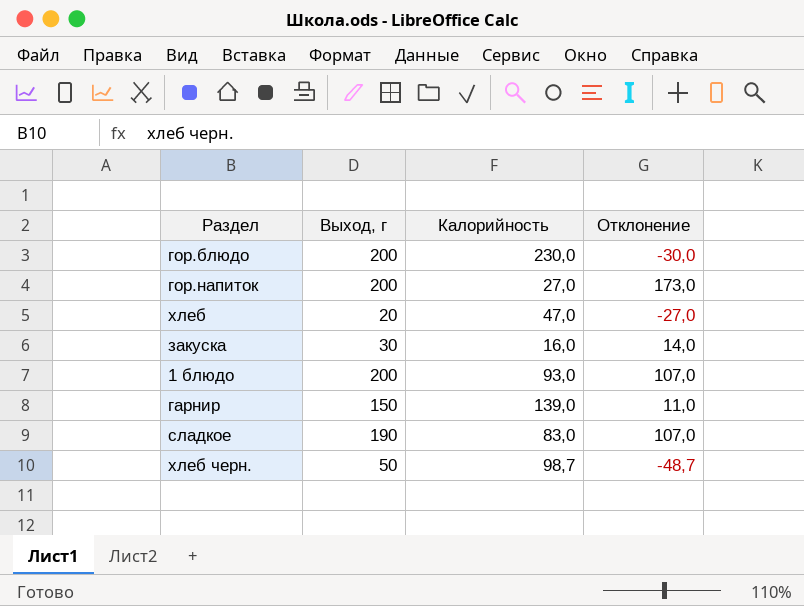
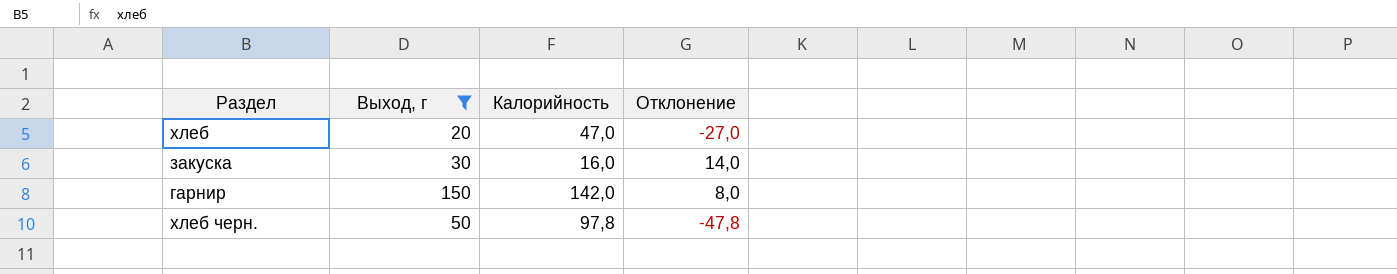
filter: none -> Выход, г <= 150
гарнир | Калорийность: 139,0 -> 142,0
гарнир | Отклонение: 11,0 -> 8,0
хлеб черн. | Калорийность: 98,7 -> 97,8
хлеб черн. | Отклонение: -48,7 -> -47,8

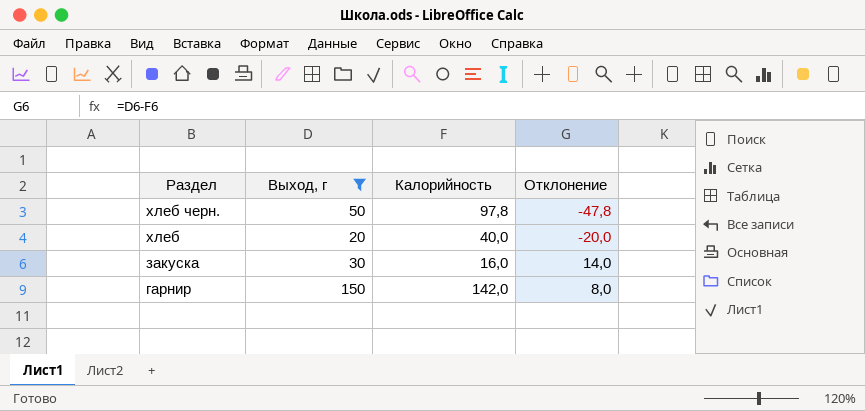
row order: none -> Раздел descending
хлеб | Калорийность: 47,0 -> 40,0
хлеб | Отклонение: -27,0 -> -20,0

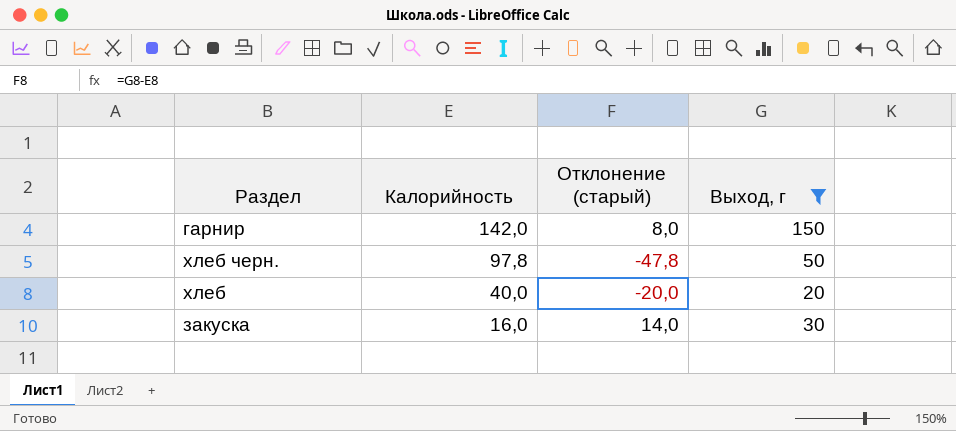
row order: Раздел descending -> Калорийность descending
column name: Отклонение -> Отклонение (старый)
column Выход, г | position: 2 -> 4

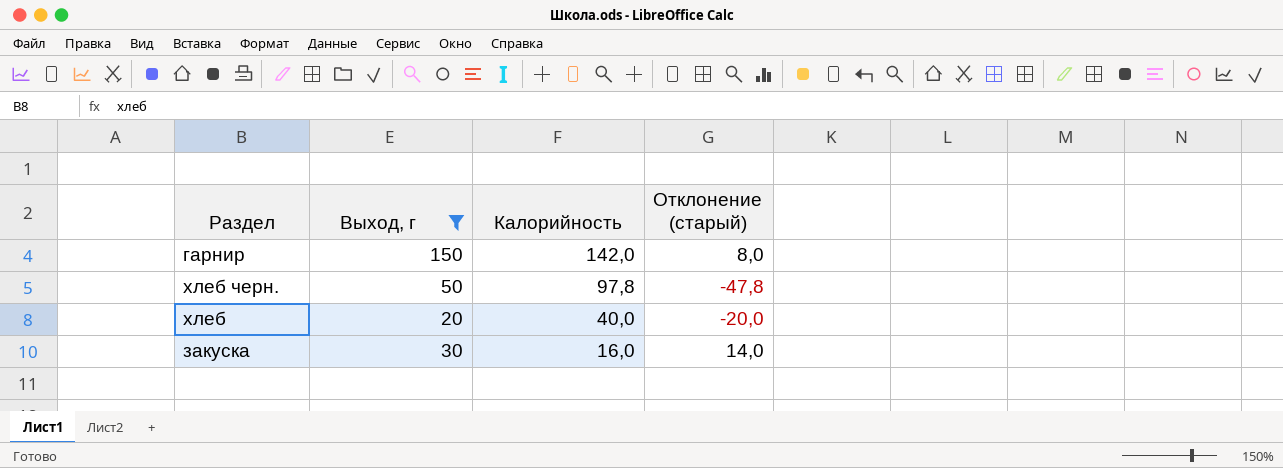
column Выход, г | position: 4 -> 2

